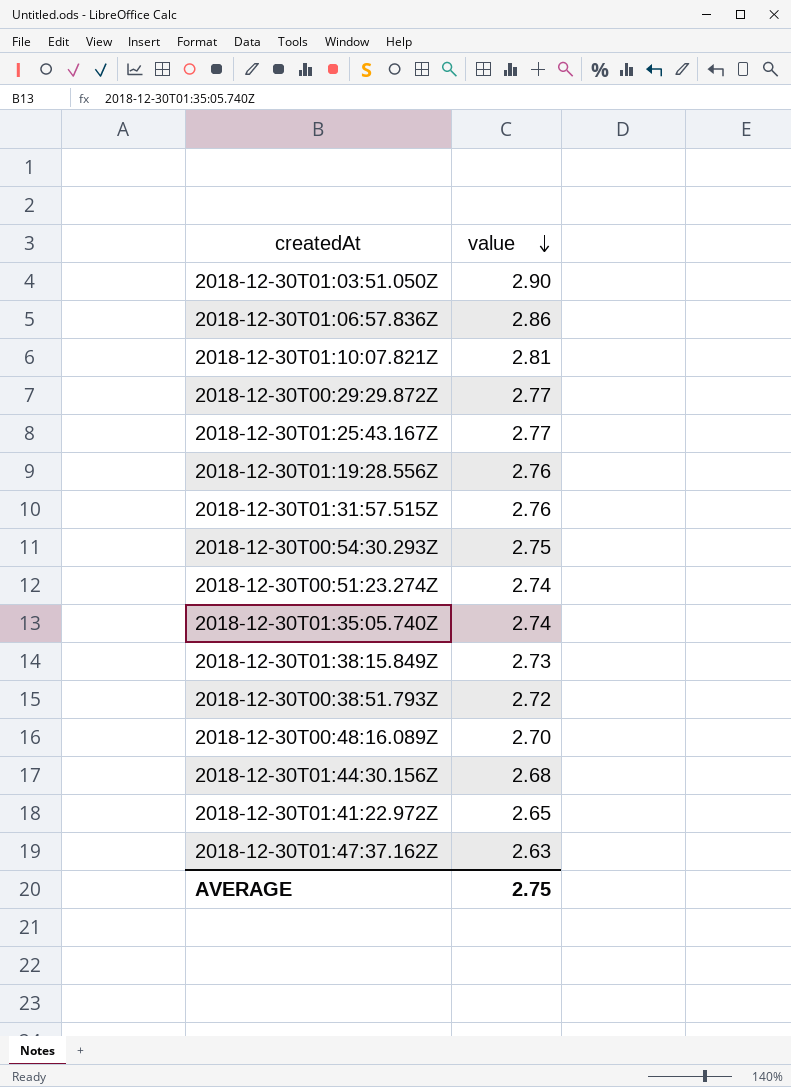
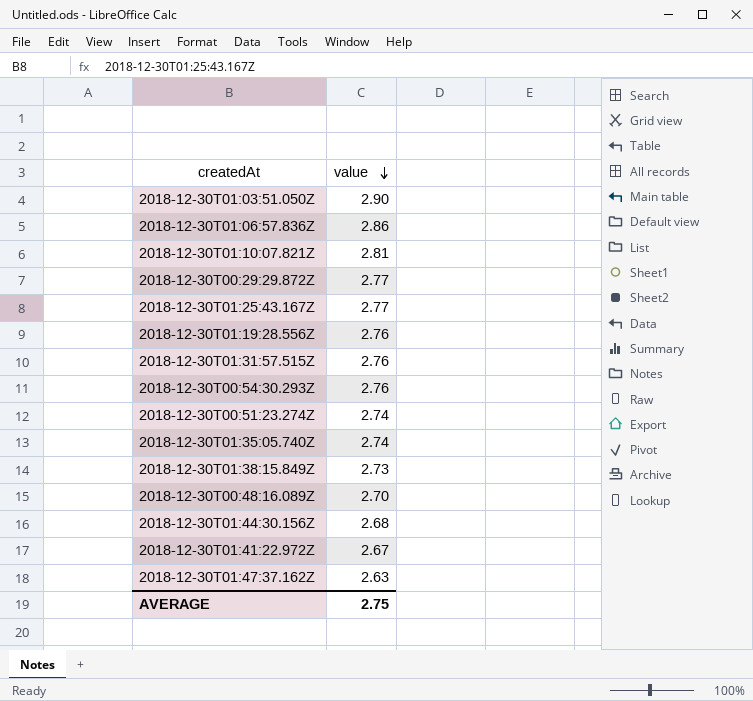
row 2018-12-30T00:38:51.793Z: 2.72 -> none
2018-12-30T00:54:30.293Z | value: 2.75 -> 2.76
2018-12-30T01:41:22.972Z | value: 2.65 -> 2.67

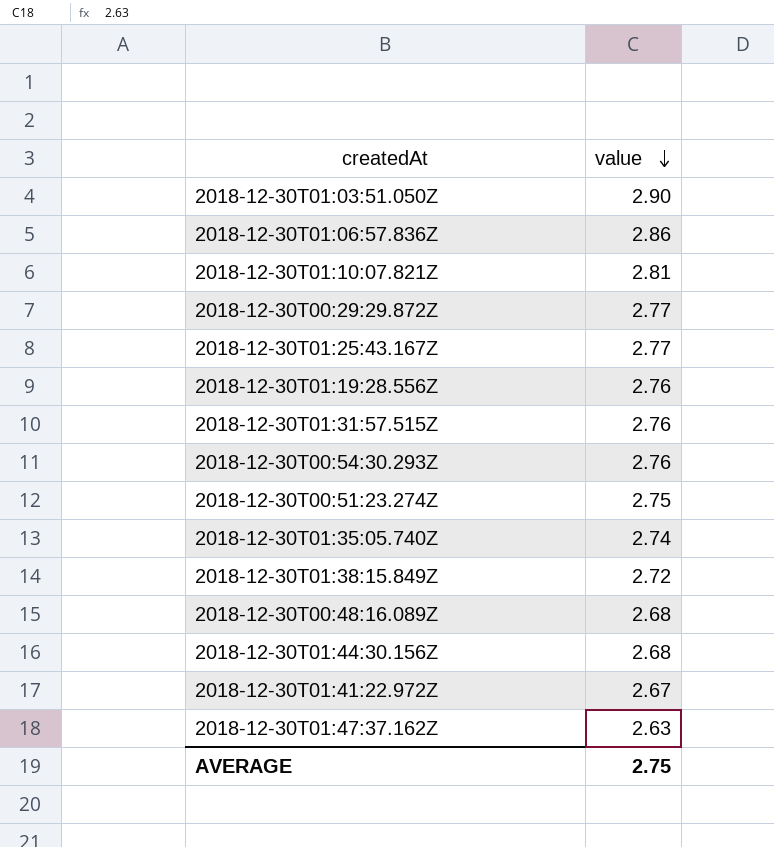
2018-12-30T00:51:23.274Z | value: 2.74 -> 2.75
2018-12-30T01:38:15.849Z | value: 2.73 -> 2.72
2018-12-30T00:48:16.089Z | value: 2.70 -> 2.68

